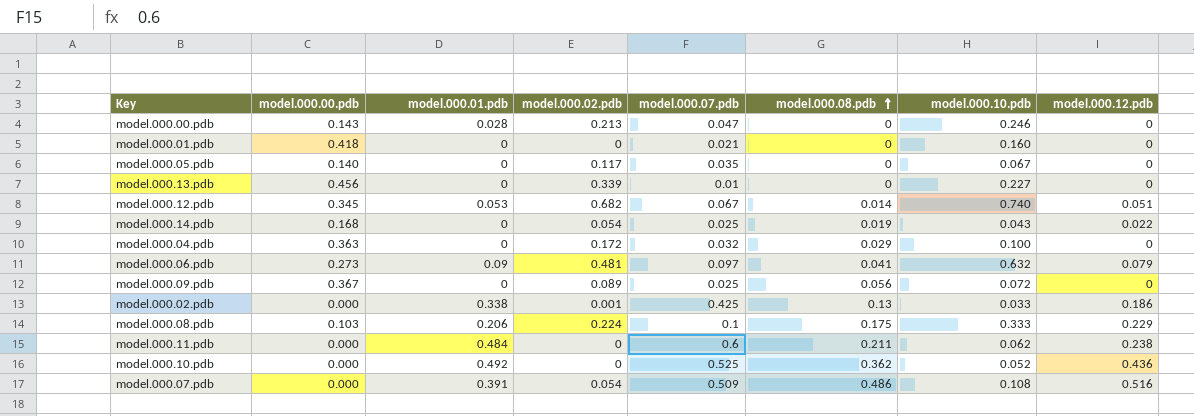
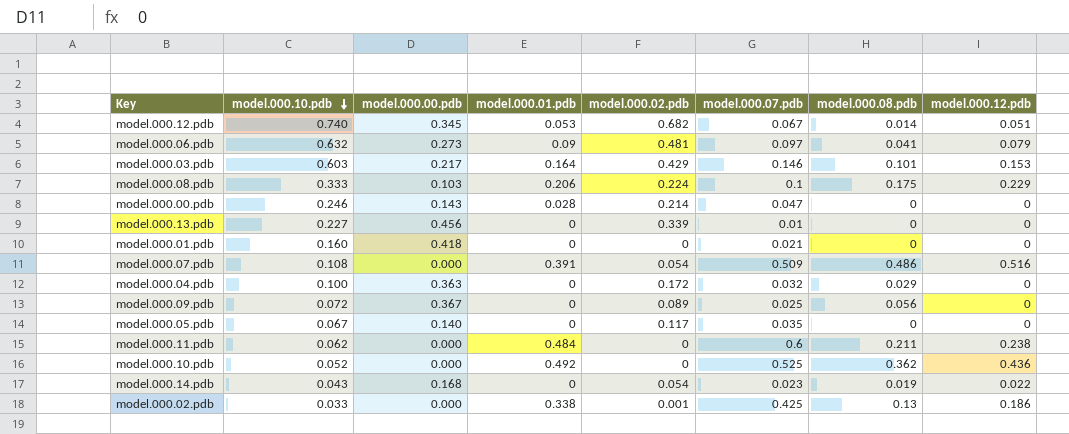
row order: model.000.08.pdb ascending -> model.000.10.pdb descending
column model.000.10.pdb | position: 7 -> 2
row model.000.03.pdb: none -> 0.603 | 0.217 | 0.164 | 0.429 | 0.146 | 0.101 | 0.153
model.000.00.pdb | model.000.02.pdb: 0.213 -> 0.214
model.000.14.pdb | model.000.07.pdb: 0.025 -> 0.023

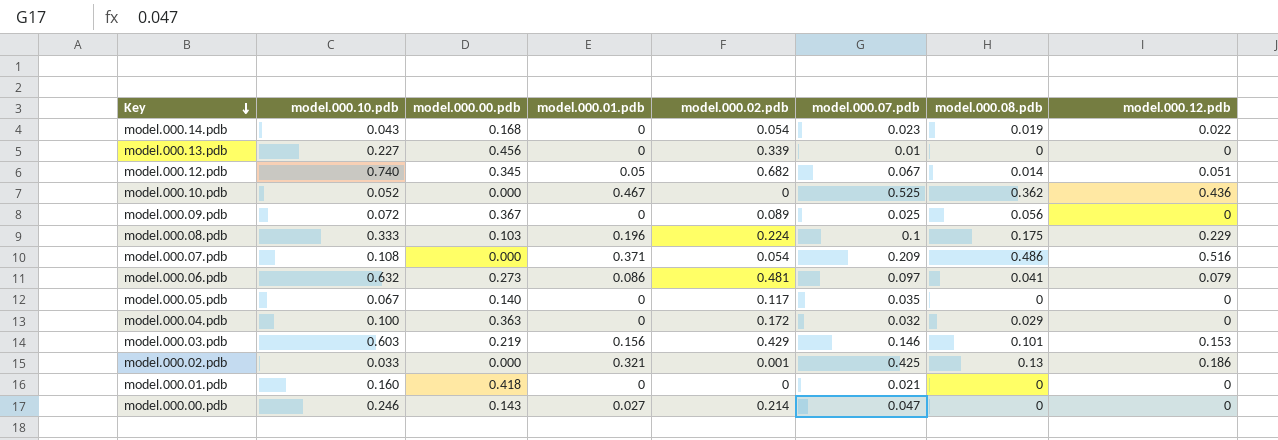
row order: model.000.10.pdb descending -> Key descending
row model.000.11.pdb: 0.062 | 0.000 | 0.484 | 0 | 0.6 | 0.211 | 0.238 -> none
model.000.12.pdb | model.000.01.pdb: 0.053 -> 0.05
model.000.10.pdb | model.000.01.pdb: 0.492 -> 0.467
model.000.08.pdb | model.000.01.pdb: 0.206 -> 0.196
model.000.07.pdb | model.000.01.pdb: 0.391 -> 0.371
model.000.07.pdb | model.000.07.pdb: 0.509 -> 0.209
model.000.06.pdb | model.000.01.pdb: 0.09 -> 0.086
model.000.03.pdb | model.000.00.pdb: 0.217 -> 0.219
model.000.03.pdb | model.000.01.pdb: 0.164 -> 0.156
model.000.02.pdb | model.000.01.pdb: 0.338 -> 0.321
model.000.00.pdb | model.000.01.pdb: 0.028 -> 0.027

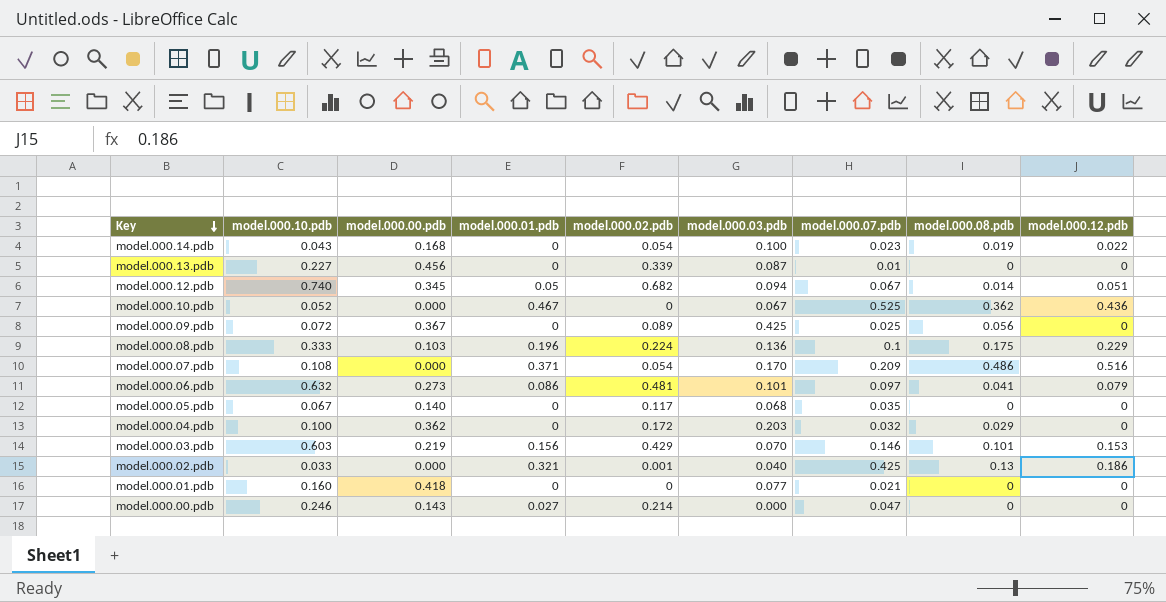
column model.000.03.pdb | position: none -> 6
model.000.04.pdb | model.000.00.pdb: 0.363 -> 0.362

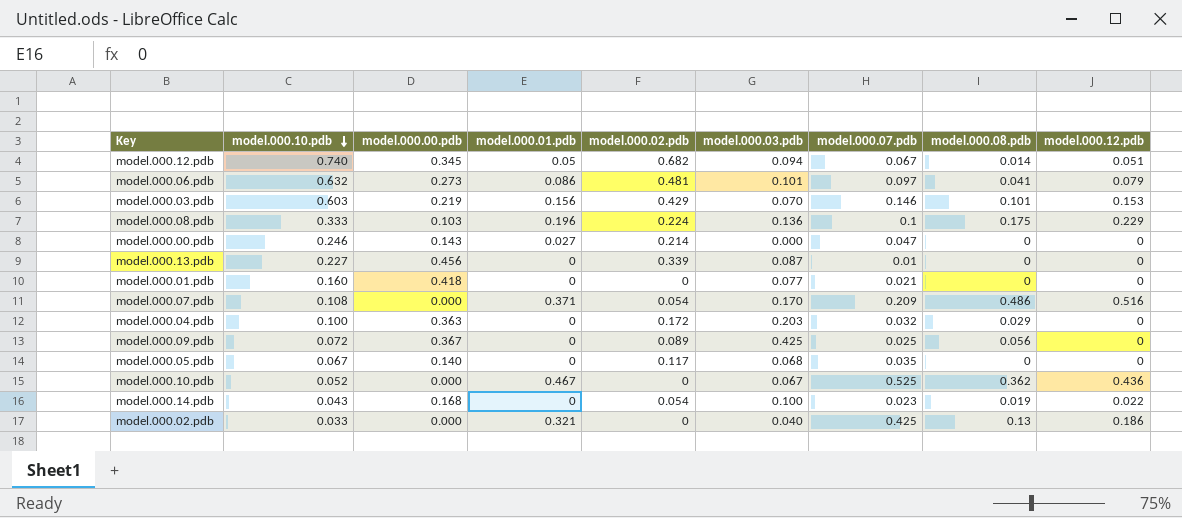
row order: Key descending -> model.000.10.pdb descending
model.000.04.pdb | model.000.00.pdb: 0.362 -> 0.363
model.000.02.pdb | model.000.02.pdb: 0.001 -> 0

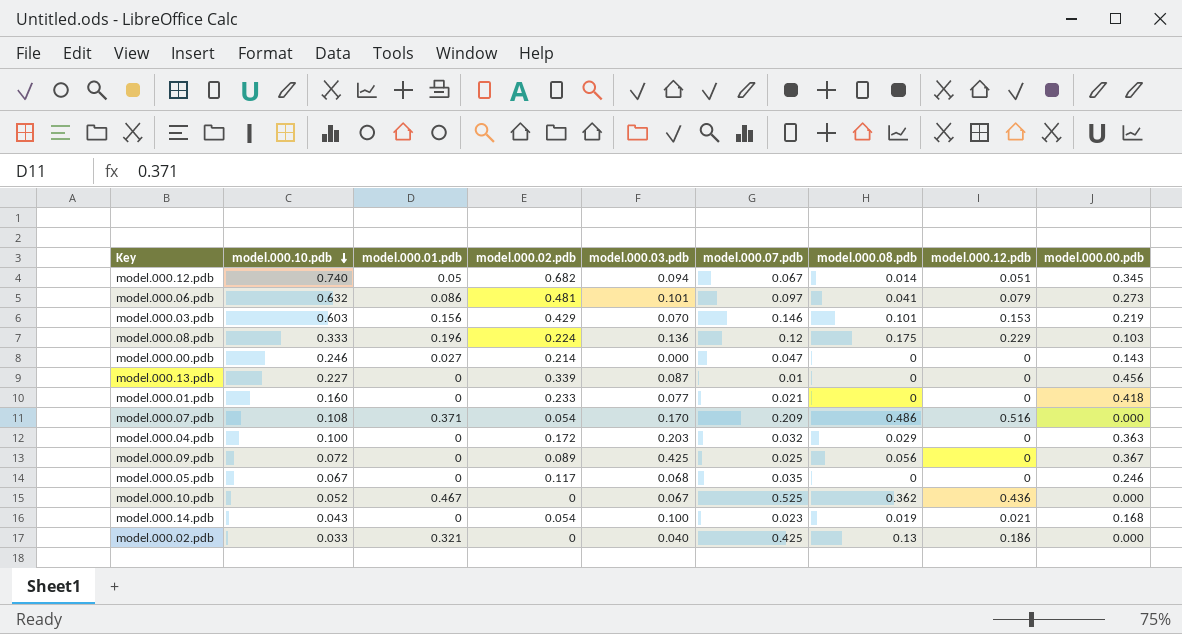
column model.000.00.pdb | position: 3 -> 9
model.000.08.pdb | model.000.07.pdb: 0.1 -> 0.12
model.000.01.pdb | model.000.02.pdb: 0 -> 0.233
model.000.05.pdb | model.000.00.pdb: 0.140 -> 0.246
model.000.14.pdb | model.000.12.pdb: 0.022 -> 0.021

